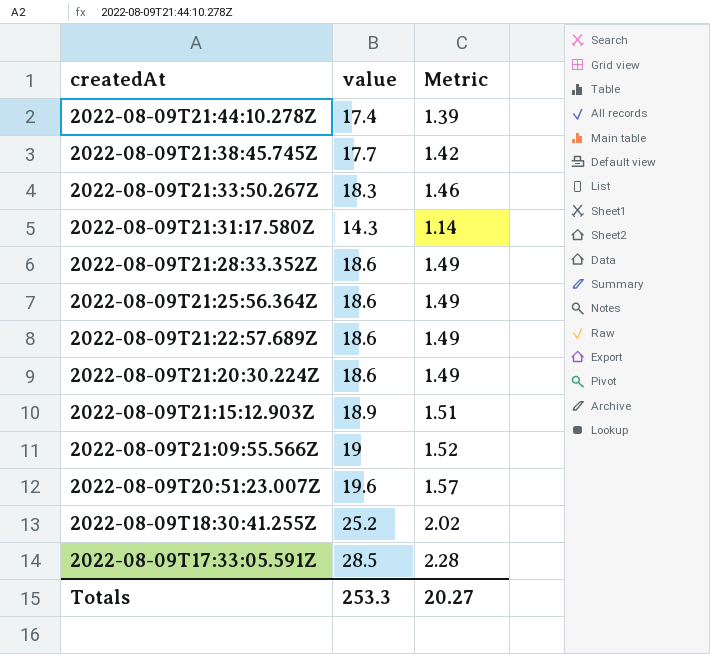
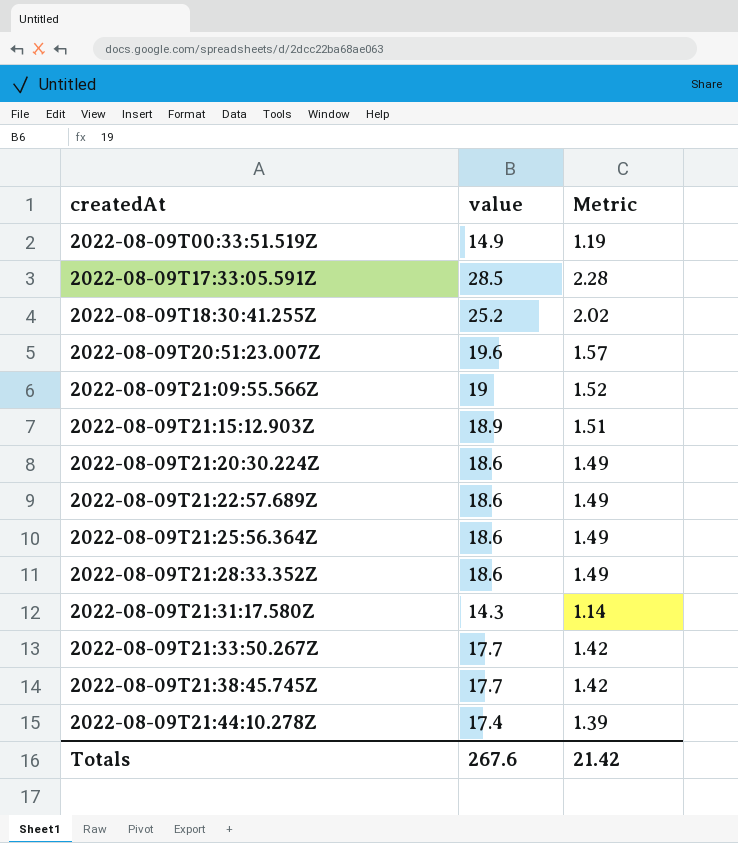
row order: createdAt descending -> createdAt ascending
row 2022-08-09T00:33:51.519Z: none -> 14.9 | 1.19
2022-08-09T21:33:50.267Z | value: 18.3 -> 17.7
2022-08-09T21:33:50.267Z | Metric: 1.46 -> 1.42
Totals | value: 253.3 -> 267.6
Totals | Metric: 20.27 -> 21.42

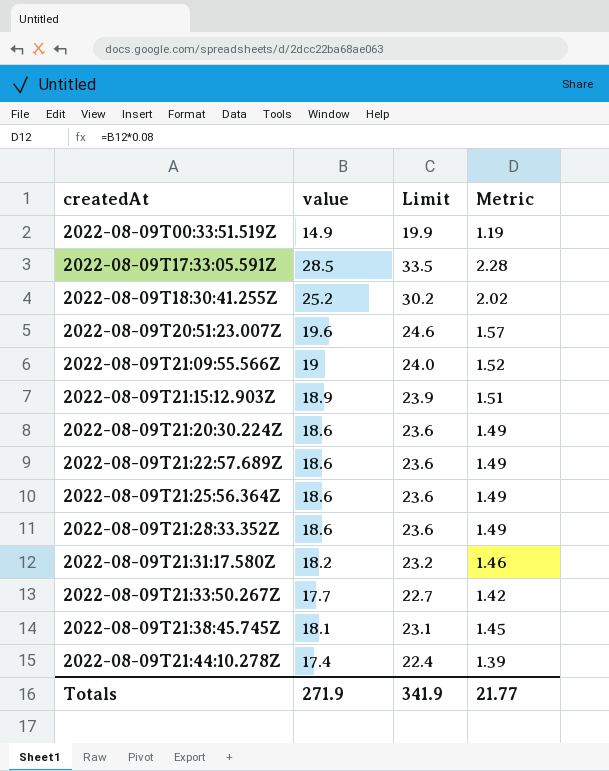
column Limit | formula: none -> [value] + 5
2022-08-09T21:31:17.580Z | value: 14.3 -> 18.2
2022-08-09T21:31:17.580Z | Metric: 1.14 -> 1.46
2022-08-09T21:38:45.745Z | value: 17.7 -> 18.1
2022-08-09T21:38:45.745Z | Metric: 1.42 -> 1.45
Totals | value: 267.6 -> 271.9
Totals | Metric: 21.42 -> 21.77

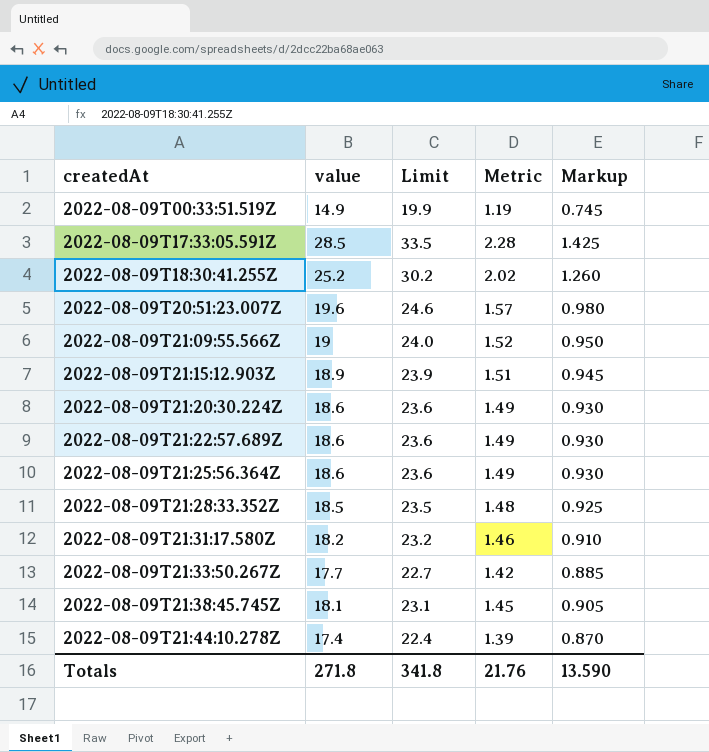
column Markup | formula: none -> [value] * 0.05
2022-08-09T21:28:33.352Z | value: 18.6 -> 18.5
2022-08-09T21:28:33.352Z | Limit: 23.6 -> 23.5
2022-08-09T21:28:33.352Z | Metric: 1.49 -> 1.48
Totals | value: 271.9 -> 271.8
Totals | Limit: 341.9 -> 341.8
Totals | Metric: 21.77 -> 21.76

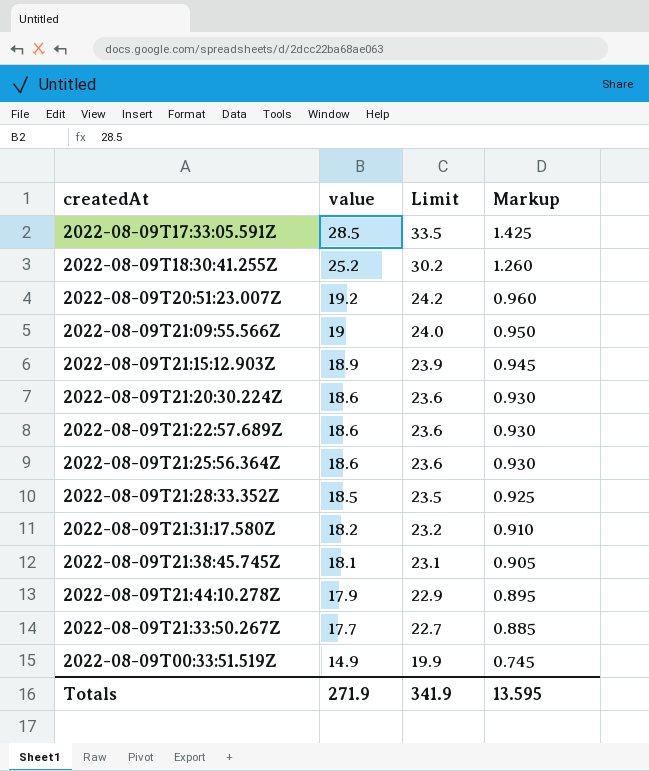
row order: createdAt ascending -> value descending
column Metric | formula: [value] * 0.08 -> none
2022-08-09T20:51:23.007Z | value: 19.6 -> 19.2
2022-08-09T20:51:23.007Z | Limit: 24.6 -> 24.2
2022-08-09T20:51:23.007Z | Markup: 0.980 -> 0.960
2022-08-09T21:44:10.278Z | value: 17.4 -> 17.9
2022-08-09T21:44:10.278Z | Limit: 22.4 -> 22.9
2022-08-09T21:44:10.278Z | Markup: 0.870 -> 0.895
Totals | value: 271.8 -> 271.9
Totals | Limit: 341.8 -> 341.9
Totals | Markup: 13.590 -> 13.595

